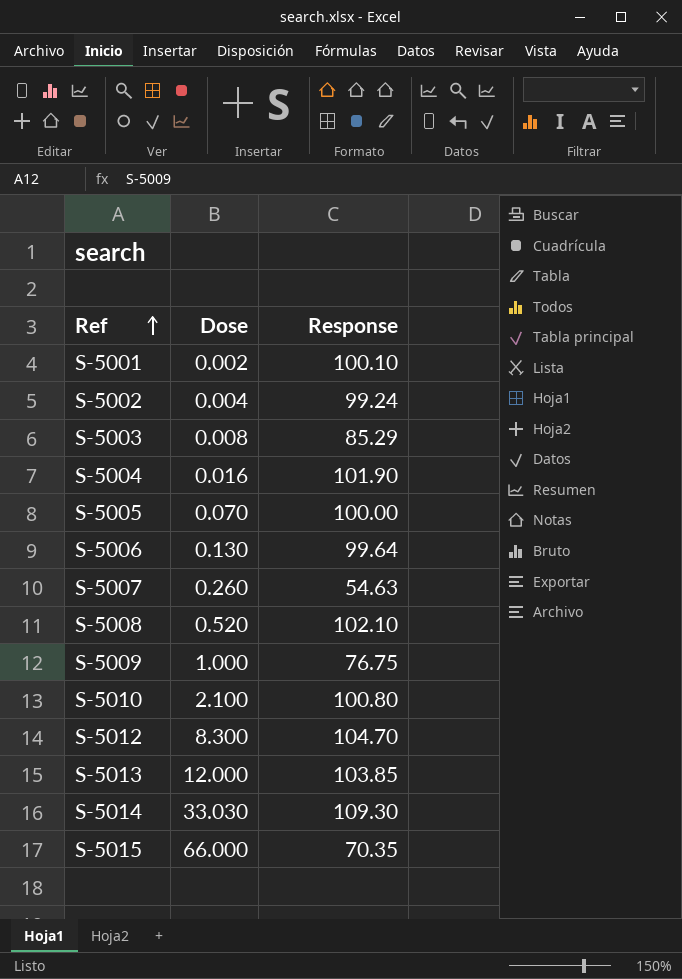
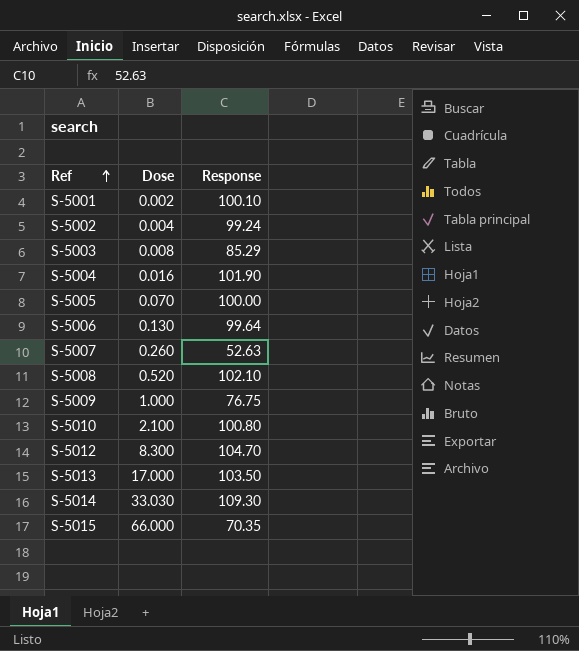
S-5007 | Response: 54.63 -> 52.63
S-5013 | Dose: 12.000 -> 17.000
S-5013 | Response: 103.85 -> 103.50

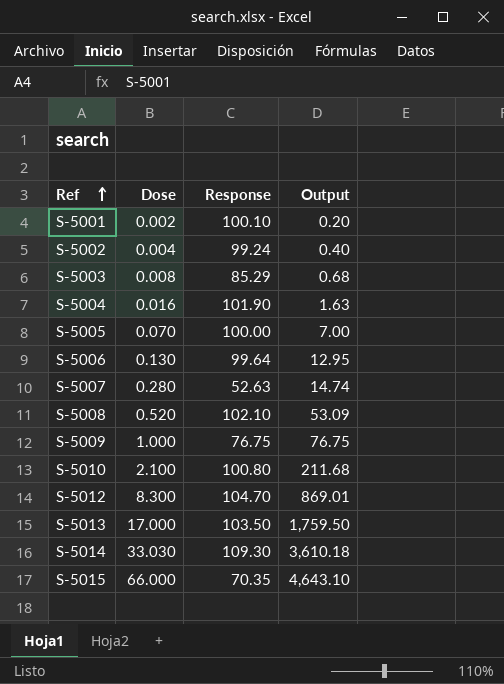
column Output | formula: none -> [Dose] * [Response]
S-5007 | Dose: 0.260 -> 0.280

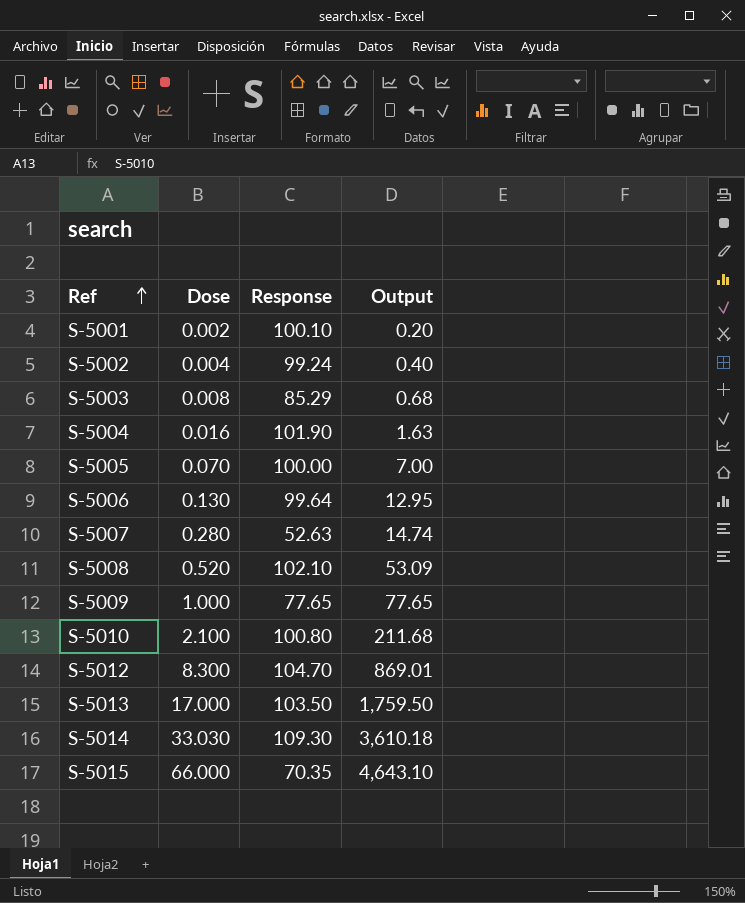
S-5009 | Response: 76.75 -> 77.65
S-5009 | Output: 76.75 -> 77.65

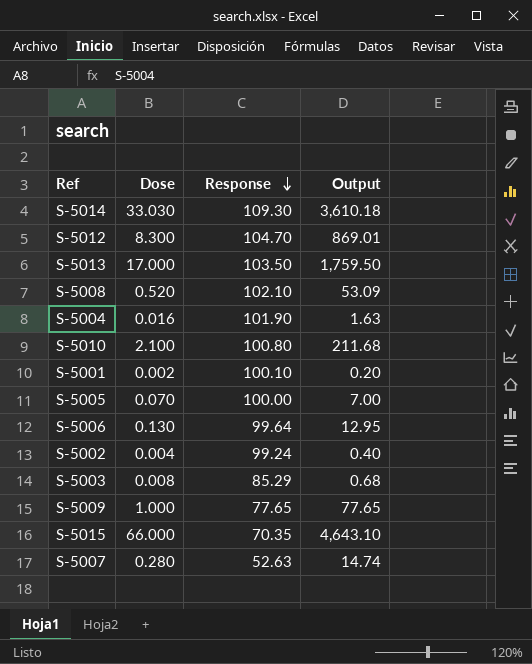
row order: Ref ascending -> Response descending

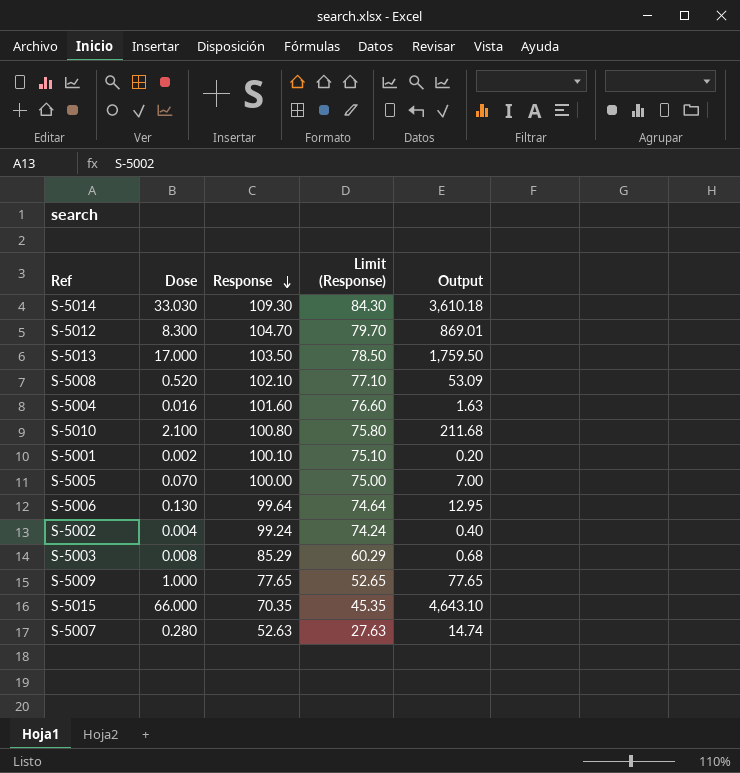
column Limit (Response) | formula: none -> [Response] - 25
S-5004 | Response: 101.90 -> 101.60

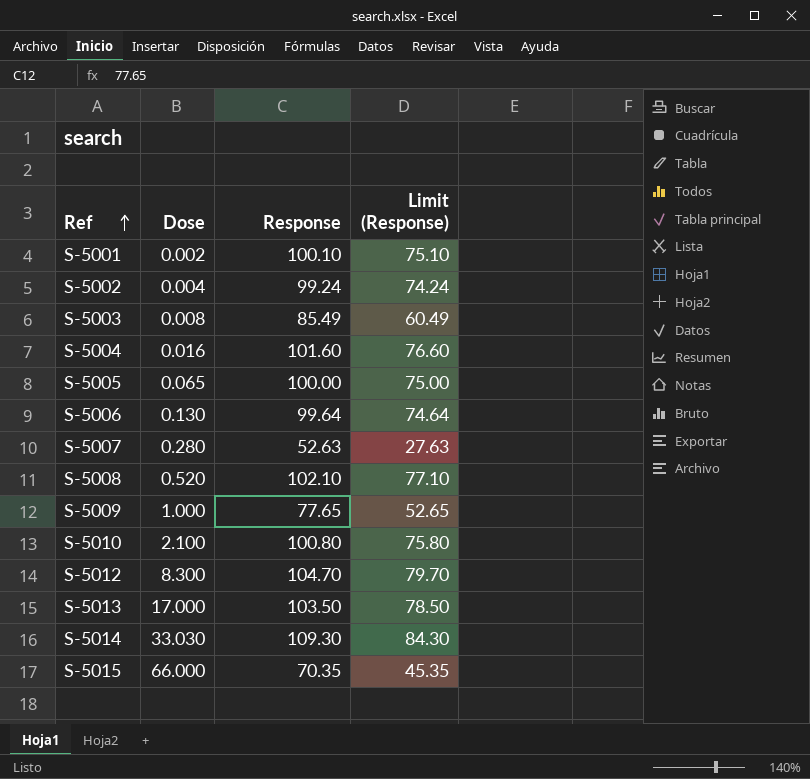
row order: Response descending -> Ref ascending
column Output | formula: [Dose] * [Response] -> none
S-5003 | Response: 85.29 -> 85.49
S-5003 | Limit (Response): 60.29 -> 60.49
S-5005 | Dose: 0.070 -> 0.065

